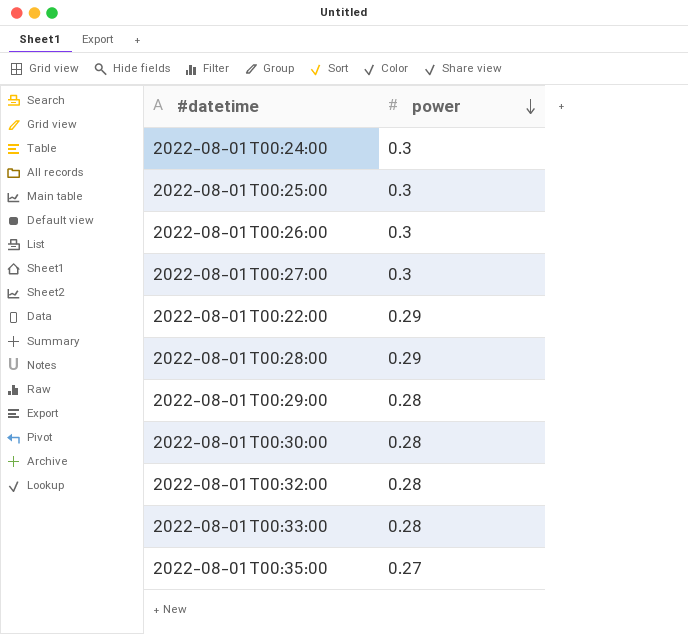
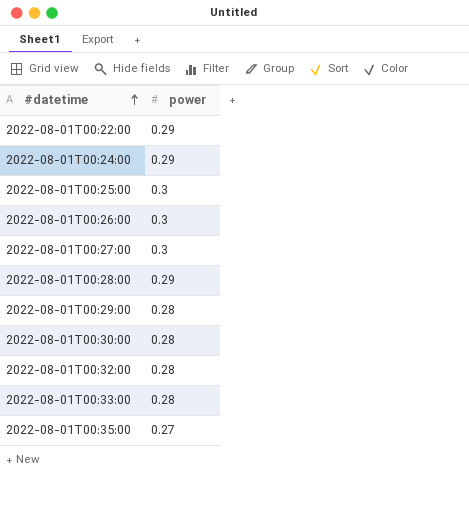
row order: power descending -> #datetime ascending
2022-08-01T00:24:00 | power: 0.3 -> 0.29

